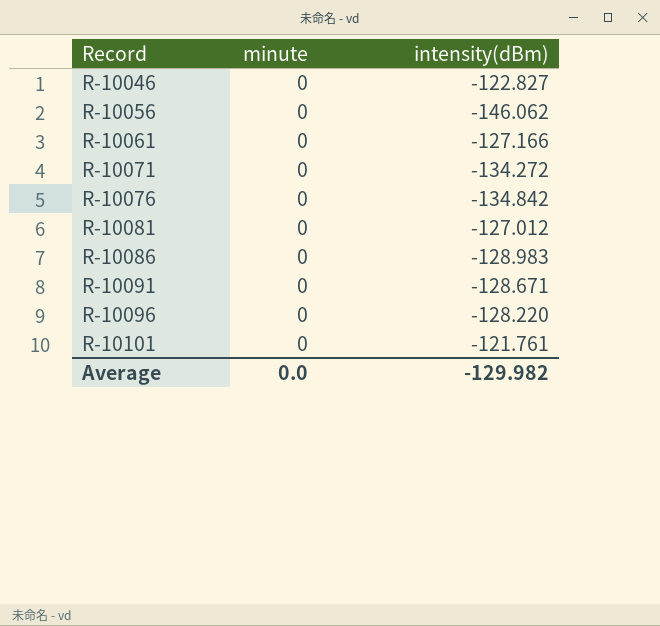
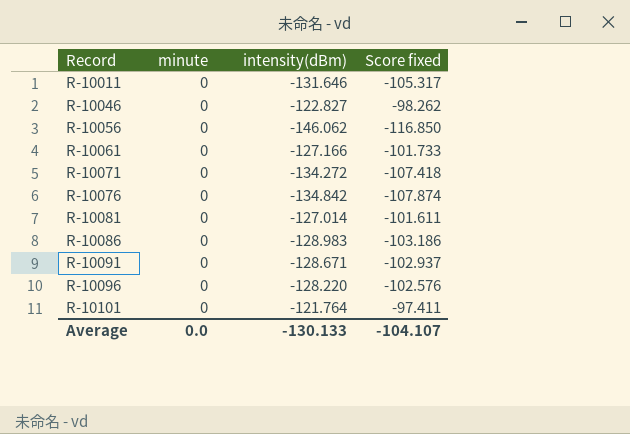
column Score fixed | formula: none -> [intensity(dBm)] * 0.8
row R-10011: none -> 0 | -131.646 | -105.317
R-10081 | intensity(dBm): -127.012 -> -127.014
R-10101 | intensity(dBm): -121.761 -> -121.764
Average | intensity(dBm): -129.982 -> -130.133

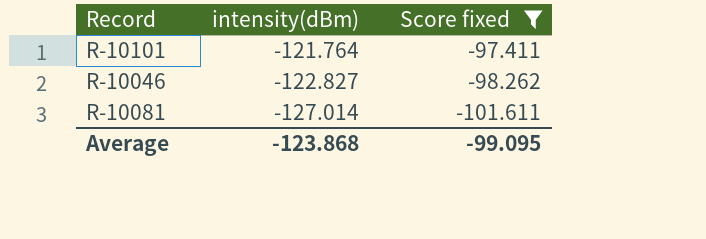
filter: none -> Score fixed >= -101.611
row order: Record ascending -> intensity(dBm) descending
column minute | position: 2 -> none
Average | intensity(dBm): -130.133 -> -123.868
Average | Score fixed: -104.107 -> -99.095

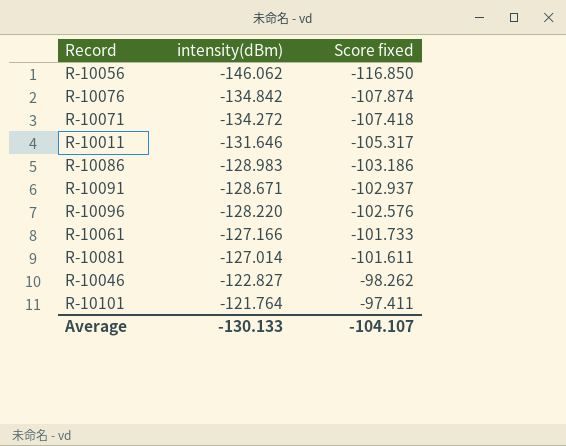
filter: Score fixed >= -101.611 -> none
row order: intensity(dBm) descending -> intensity(dBm) ascending
Average | intensity(dBm): -123.868 -> -130.133
Average | Score fixed: -99.095 -> -104.107

